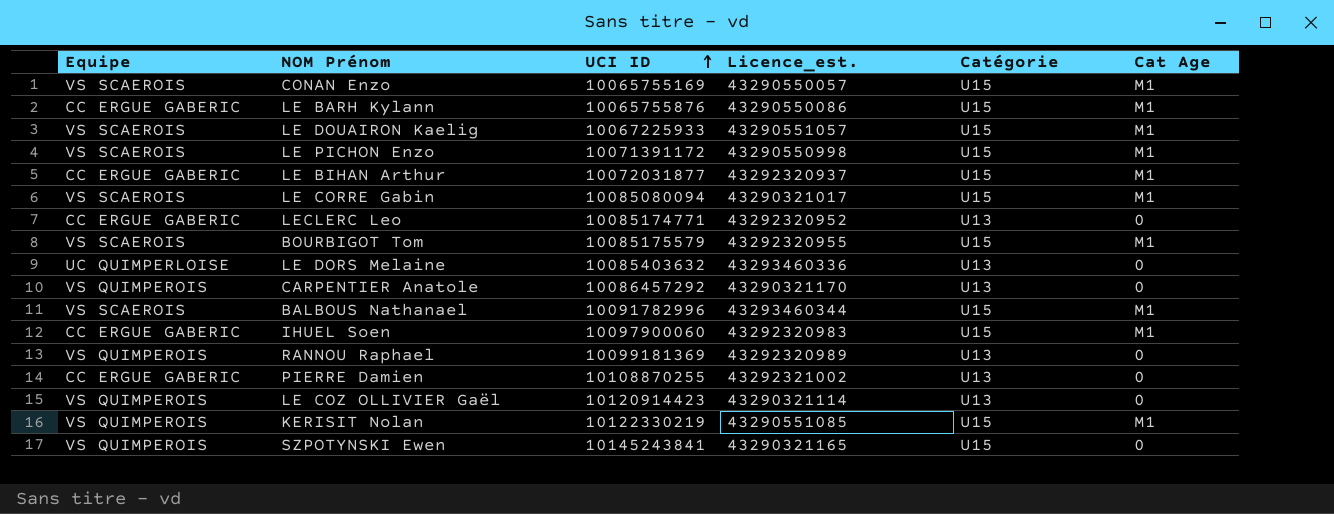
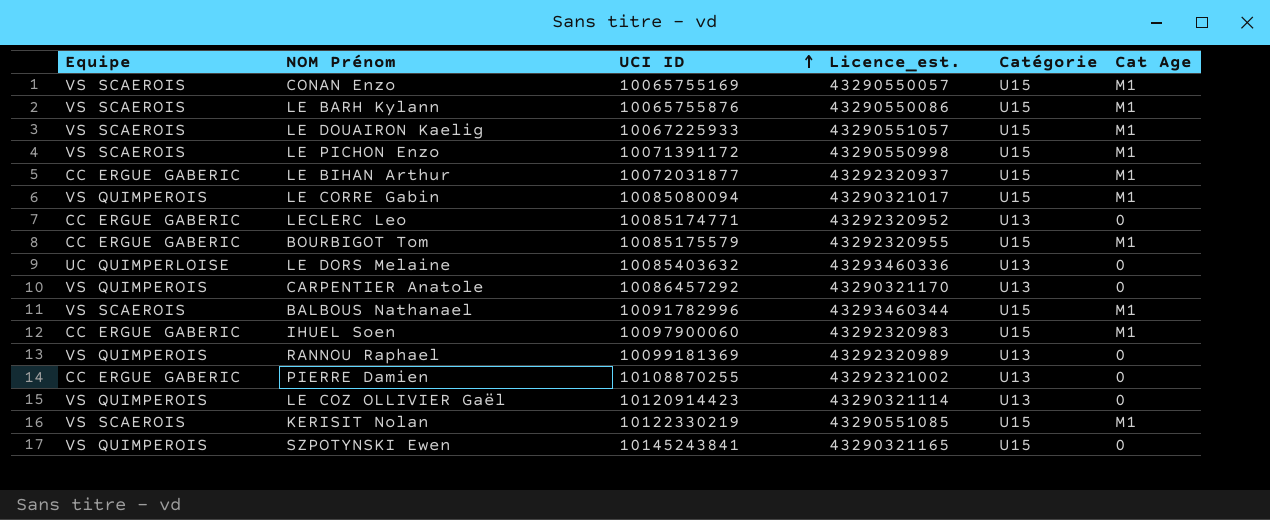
LE BARH Kylann | Equipe: CC ERGUE GABERIC -> VS SCAEROIS
LE CORRE Gabin | Equipe: VS SCAEROIS -> VS QUIMPEROIS
BOURBIGOT Tom | Equipe: VS SCAEROIS -> CC ERGUE GABERIC
KERISIT Nolan | Equipe: VS QUIMPEROIS -> VS SCAEROIS

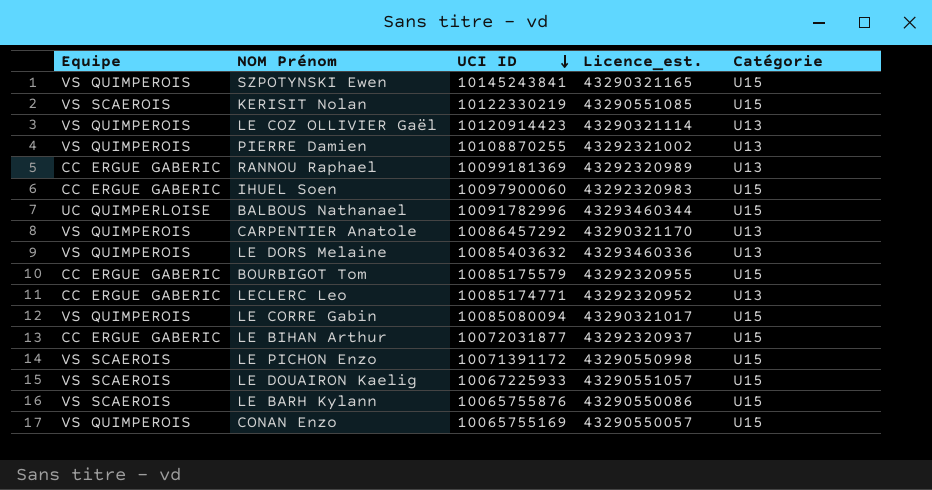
row order: UCI ID ascending -> UCI ID descending
column Cat Age | position: 6 -> none
PIERRE Damien | Equipe: CC ERGUE GABERIC -> VS QUIMPEROIS
RANNOU Raphael | Equipe: VS QUIMPEROIS -> CC ERGUE GABERIC
BALBOUS Nathanael | Equipe: VS SCAEROIS -> UC QUIMPERLOISE
LE DORS Melaine | Equipe: UC QUIMPERLOISE -> VS QUIMPEROIS
CONAN Enzo | Equipe: VS SCAEROIS -> VS QUIMPEROIS

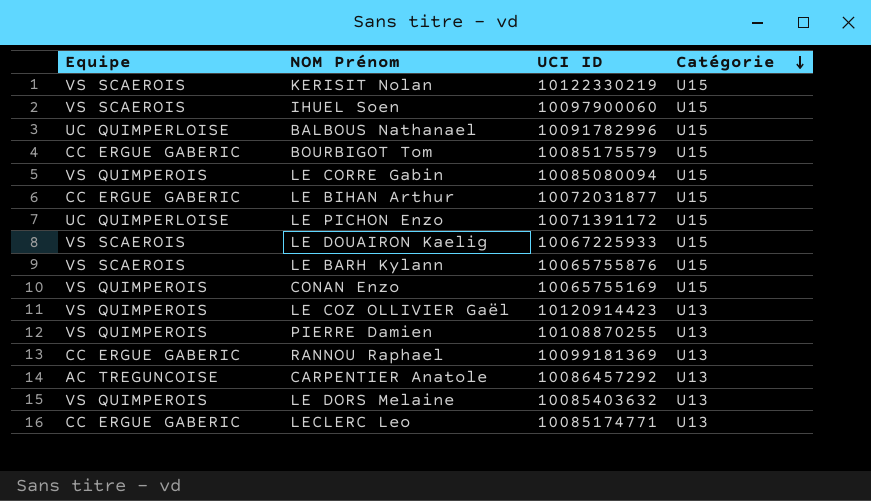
row order: UCI ID descending -> Catégorie descending
column Licence_est. | position: 4 -> none
row SZPOTYNSKI Ewen: VS QUIMPEROIS | 10145243841 | 43290321165 | U15 -> none
IHUEL Soen | Equipe: CC ERGUE GABERIC -> VS SCAEROIS
LE PICHON Enzo | Equipe: VS SCAEROIS -> UC QUIMPERLOISE
CARPENTIER Anatole | Equipe: VS QUIMPEROIS -> AC TREGUNCOISE

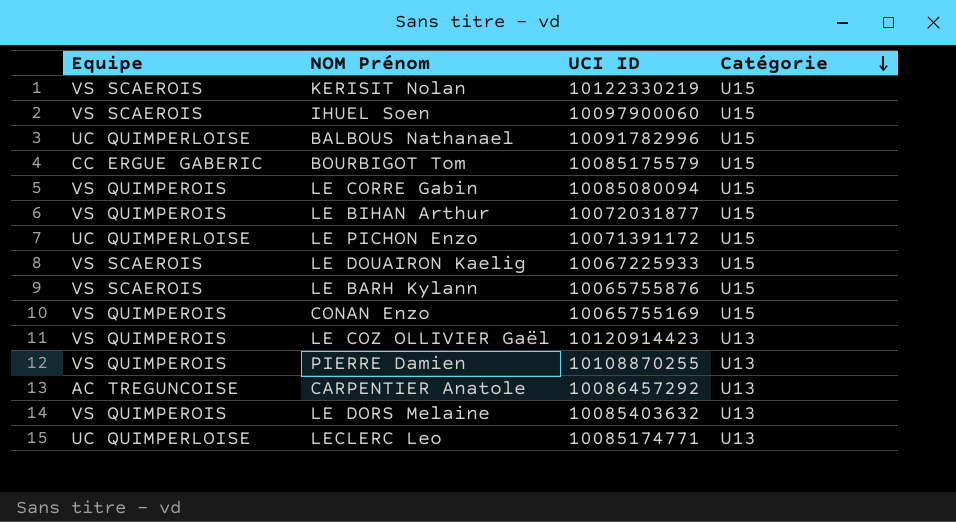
row RANNOU Raphael: CC ERGUE GABERIC | 10099181369 | U13 -> none
LE BIHAN Arthur | Equipe: CC ERGUE GABERIC -> VS QUIMPEROIS
LECLERC Leo | Equipe: CC ERGUE GABERIC -> UC QUIMPERLOISE

